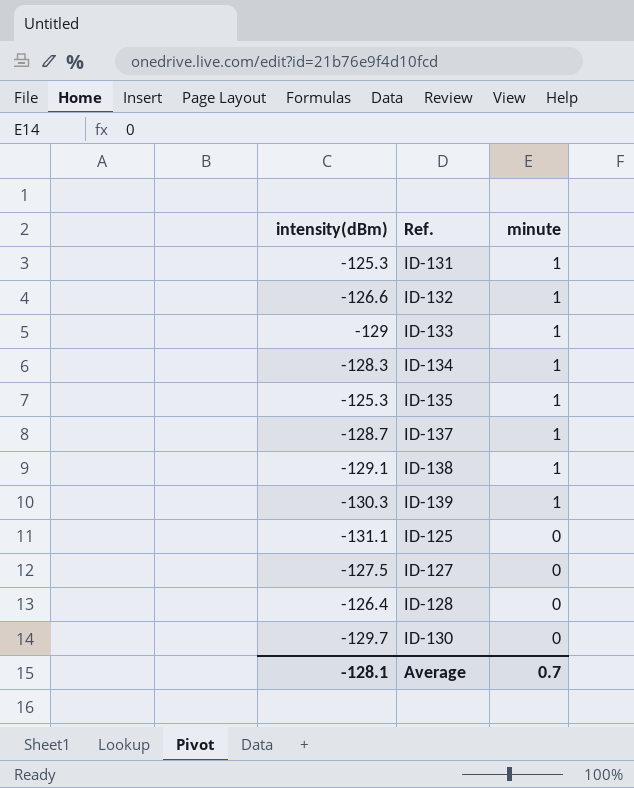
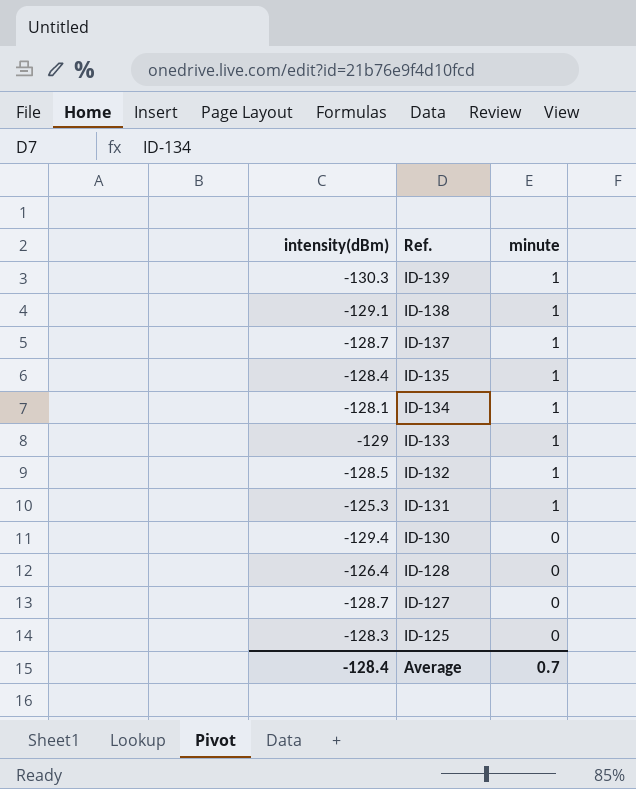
row order: minute descending -> Ref. descending
ID-135 | intensity(dBm): -125.3 -> -128.4
ID-134 | intensity(dBm): -128.3 -> -128.1
ID-132 | intensity(dBm): -126.6 -> -128.5
ID-130 | intensity(dBm): -129.7 -> -129.4
ID-127 | intensity(dBm): -127.5 -> -128.7
ID-125 | intensity(dBm): -131.1 -> -128.3
Average | intensity(dBm): -128.1 -> -128.4

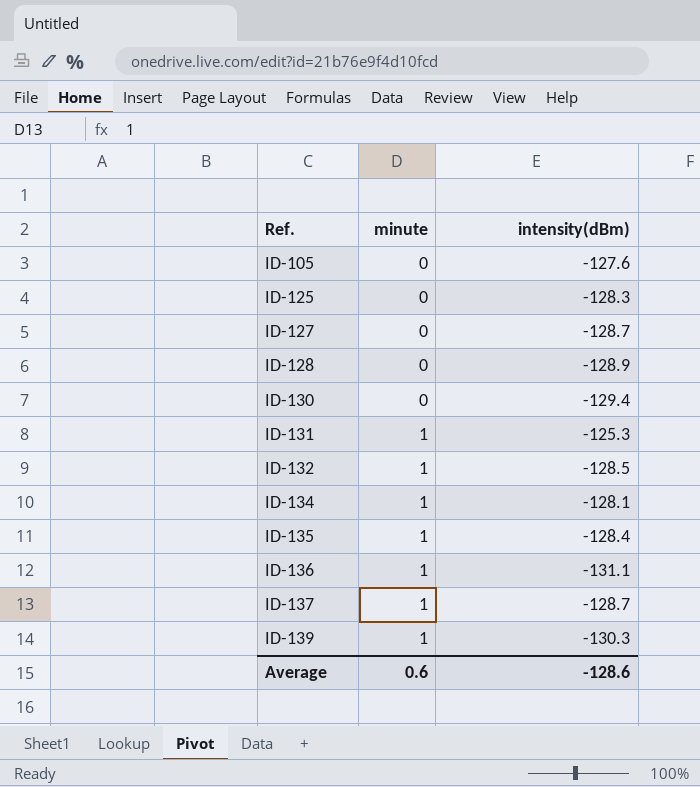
row order: Ref. descending -> Ref. ascending
column intensity(dBm) | position: 1 -> 3
row ID-138: -129.1 | 1 -> none
row ID-133: -129 | 1 -> none
row ID-105: none -> 0 | -127.6
ID-128 | intensity(dBm): -126.4 -> -128.9
row ID-136: none -> 1 | -131.1
Average | minute: 0.7 -> 0.6
Average | intensity(dBm): -128.4 -> -128.6

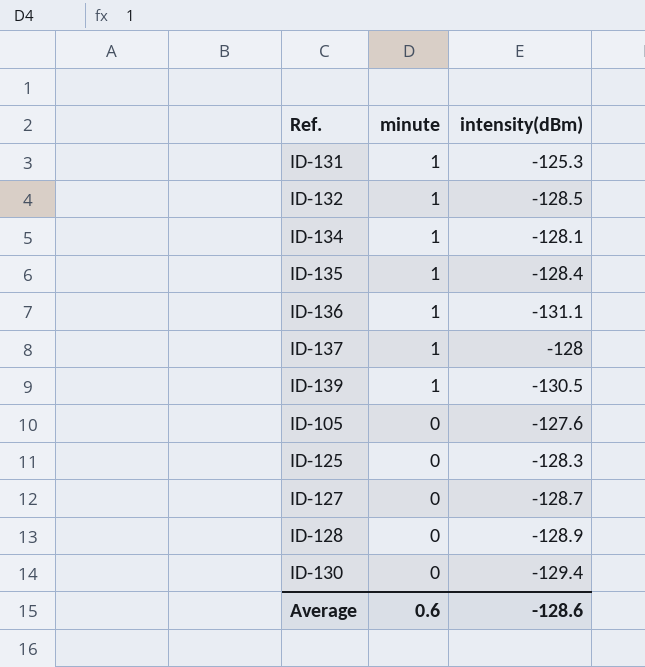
row order: Ref. ascending -> minute descending
ID-137 | intensity(dBm): -128.7 -> -128
ID-139 | intensity(dBm): -130.3 -> -130.5

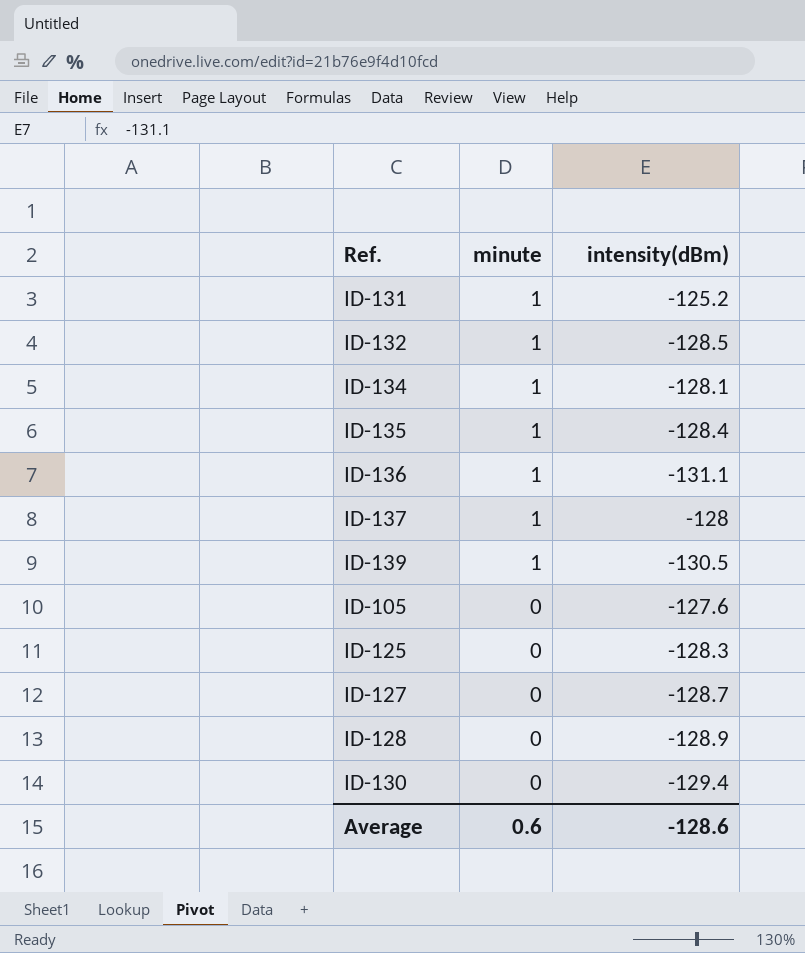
ID-131 | intensity(dBm): -125.3 -> -125.2

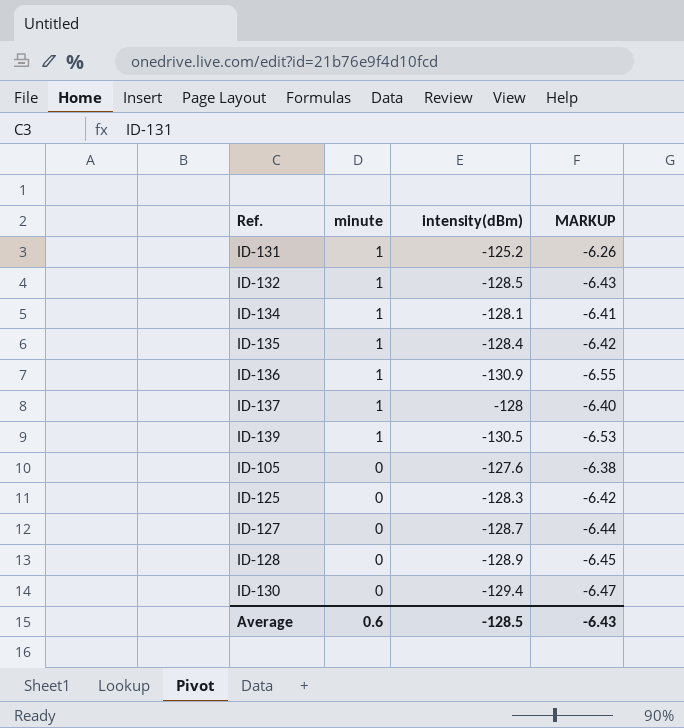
column MARKUP | formula: none -> [intensity(dBm)] * 0.05
ID-136 | intensity(dBm): -131.1 -> -130.9
Average | intensity(dBm): -128.6 -> -128.5

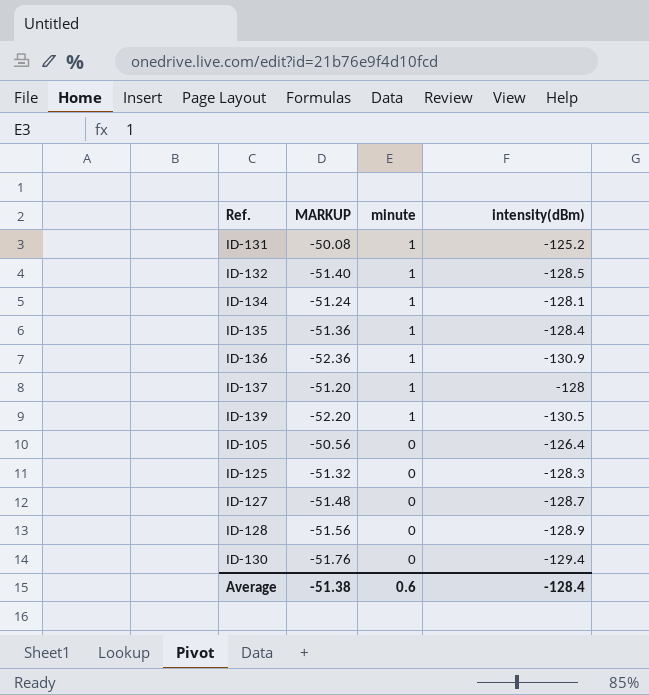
column MARKUP | formula: [intensity(dBm)] * 0.05 -> [intensity(dBm)] * 0.4
column MARKUP | position: 4 -> 2
ID-105 | intensity(dBm): -127.6 -> -126.4
Average | MARKUP: -6.43 -> -51.38
Average | intensity(dBm): -128.5 -> -128.4

